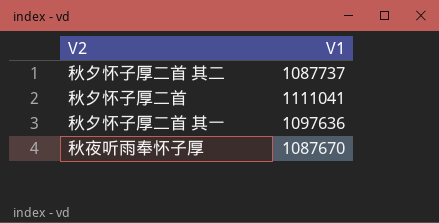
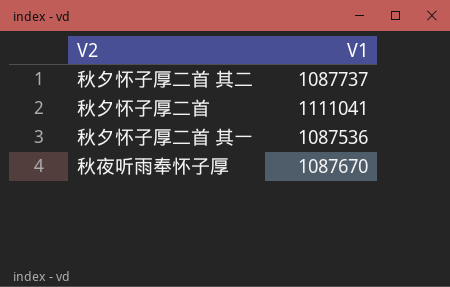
秋夕怀子厚二首 其一 | V1: 1097636 -> 1087536

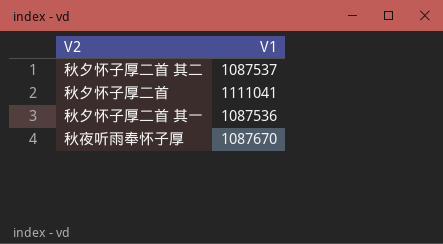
秋夕怀子厚二首 其二 | V1: 1087737 -> 1087537

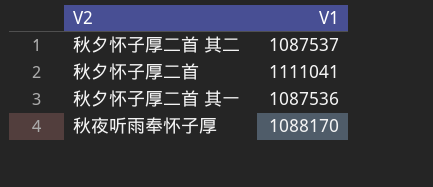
秋夜听雨奉怀子厚 | V1: 1087670 -> 1088170

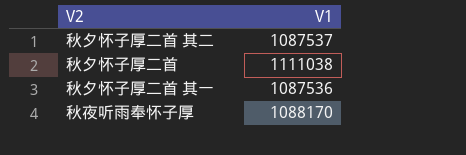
秋夕怀子厚二首 | V1: 1111041 -> 1111038

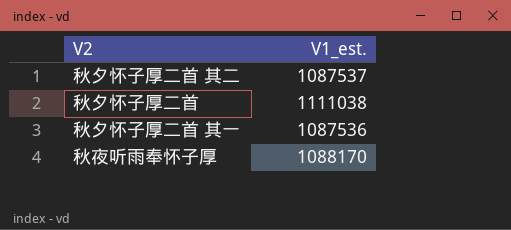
column name: V1 -> V1_est.

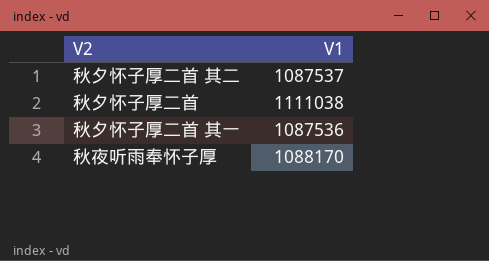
column name: V1_est. -> V1

